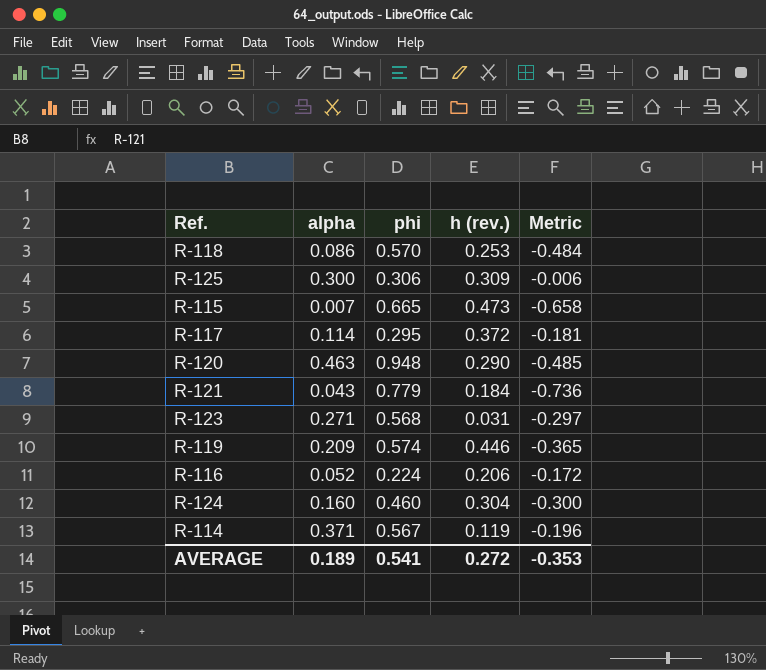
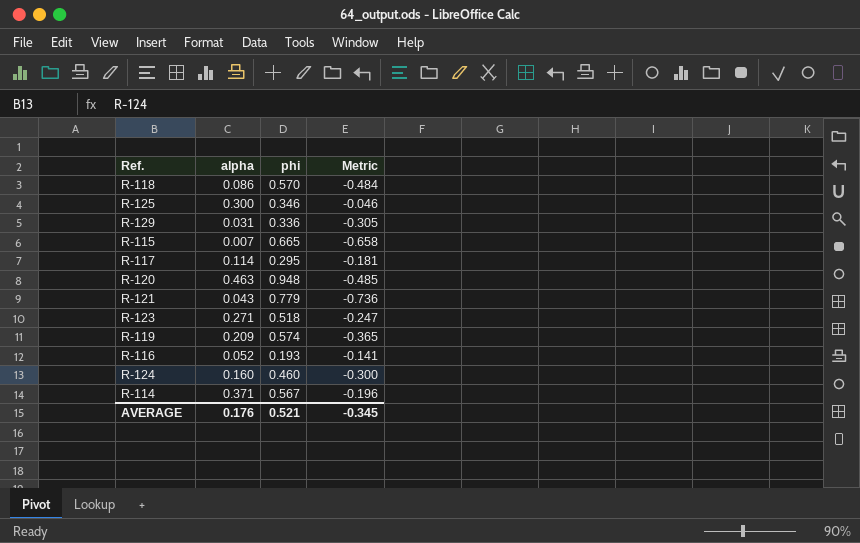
column h (rev.) | position: 4 -> none
R-125 | phi: 0.306 -> 0.346
R-125 | Metric: -0.006 -> -0.046
row R-129: none -> 0.031 | 0.336 | -0.305
R-123 | phi: 0.568 -> 0.518
R-123 | Metric: -0.297 -> -0.247
R-116 | phi: 0.224 -> 0.193
R-116 | Metric: -0.172 -> -0.141
AVERAGE | alpha: 0.189 -> 0.176
AVERAGE | phi: 0.541 -> 0.521
AVERAGE | Metric: -0.353 -> -0.345

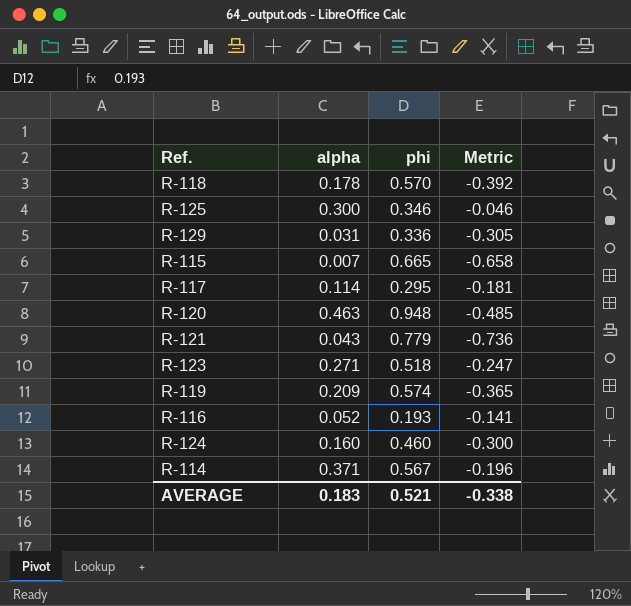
R-118 | alpha: 0.086 -> 0.178
R-118 | Metric: -0.484 -> -0.392
AVERAGE | alpha: 0.176 -> 0.183
AVERAGE | Metric: -0.345 -> -0.338

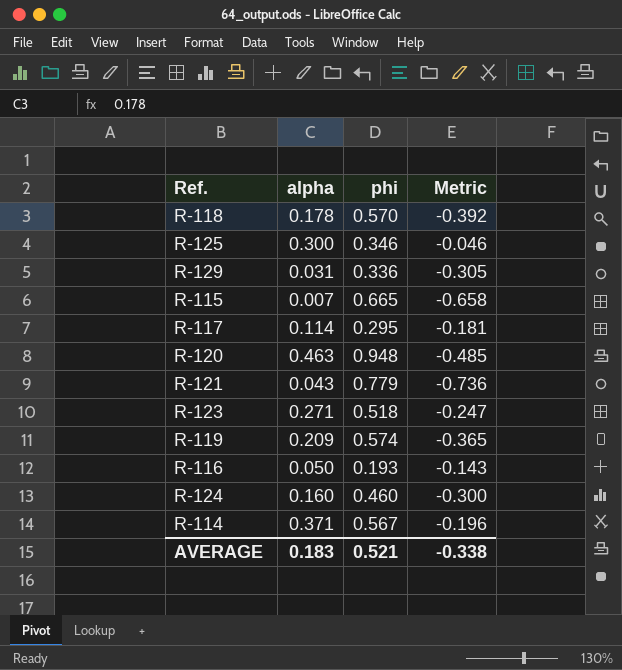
R-116 | alpha: 0.052 -> 0.050
R-116 | Metric: -0.141 -> -0.143

